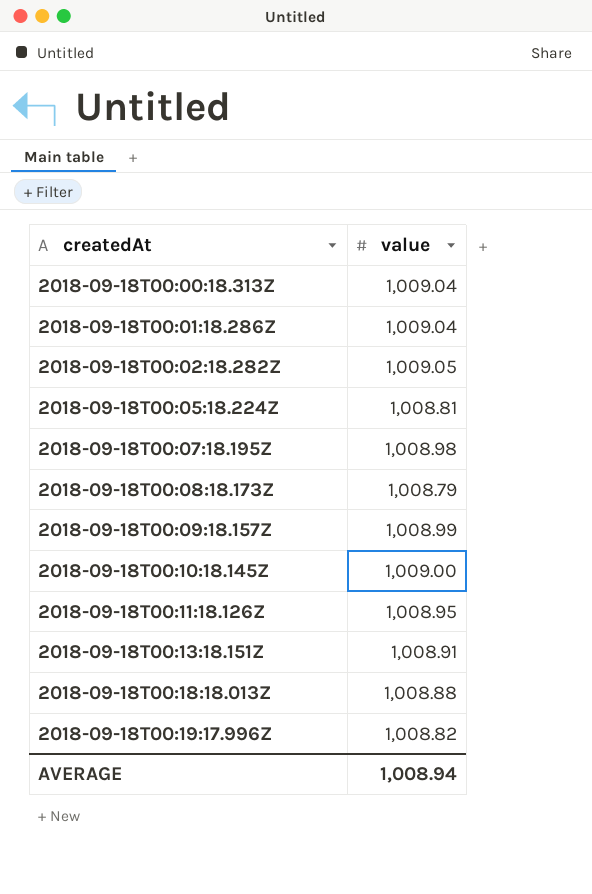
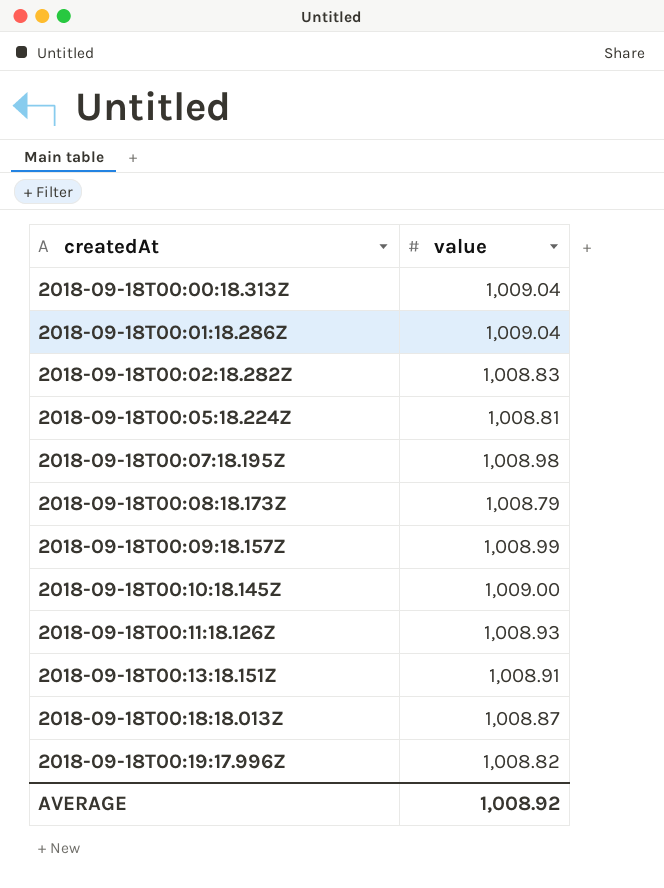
2018-09-18T00:02:18.282Z | value: 1,009.05 -> 1,008.83
2018-09-18T00:11:18.126Z | value: 1,008.95 -> 1,008.93
2018-09-18T00:18:18.013Z | value: 1,008.88 -> 1,008.87
AVERAGE | value: 1,008.94 -> 1,008.92

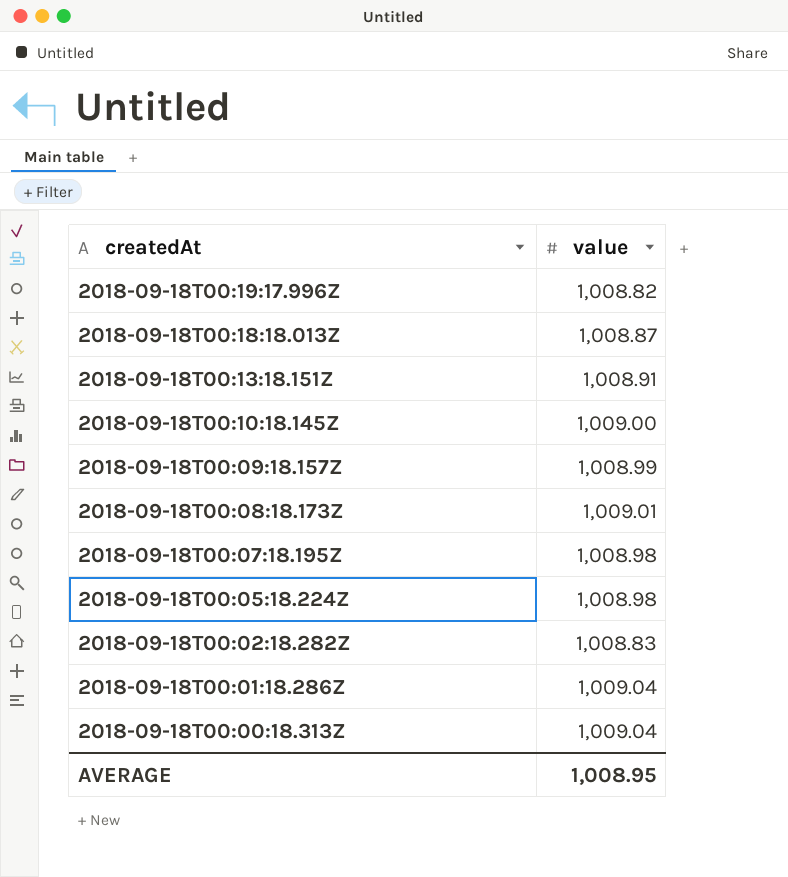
row order: createdAt ascending -> createdAt descending
row 2018-09-18T00:11:18.126Z: 1,008.93 -> none
2018-09-18T00:08:18.173Z | value: 1,008.79 -> 1,009.01
2018-09-18T00:05:18.224Z | value: 1,008.81 -> 1,008.98
AVERAGE | value: 1,008.92 -> 1,008.95

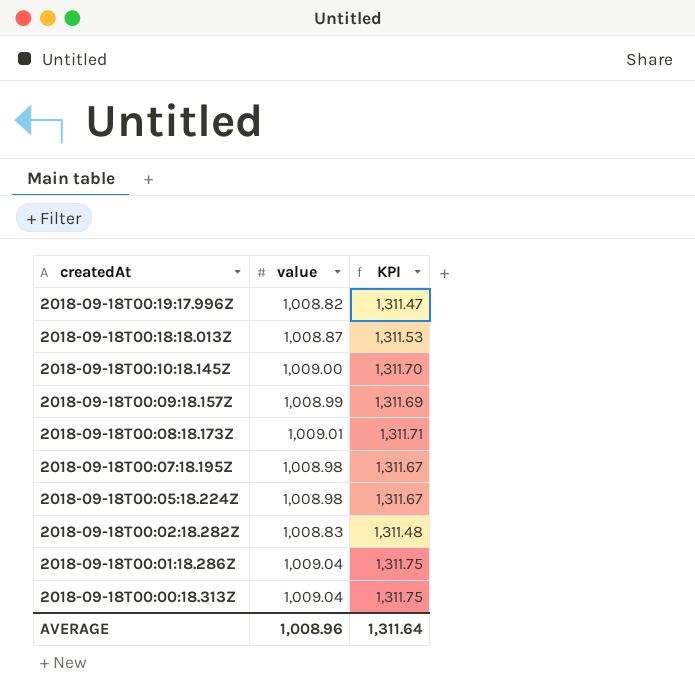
column KPI | formula: none -> [value] * 1.3
row 2018-09-18T00:13:18.151Z: 1,008.91 -> none
AVERAGE | value: 1,008.95 -> 1,008.96

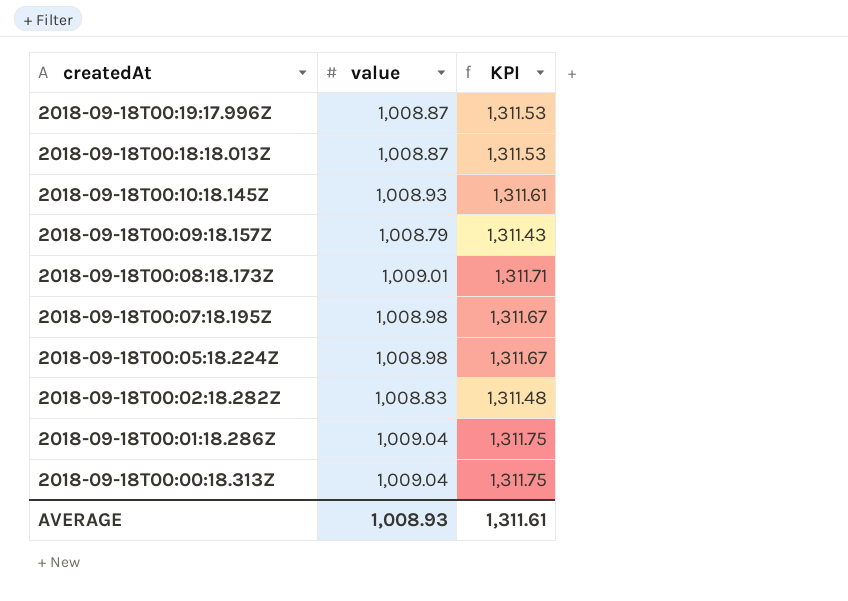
2018-09-18T00:19:17.996Z | value: 1,008.82 -> 1,008.87
2018-09-18T00:19:17.996Z | KPI: 1,311.47 -> 1,311.53
2018-09-18T00:10:18.145Z | value: 1,009.00 -> 1,008.93
2018-09-18T00:10:18.145Z | KPI: 1,311.70 -> 1,311.61
2018-09-18T00:09:18.157Z | value: 1,008.99 -> 1,008.79
2018-09-18T00:09:18.157Z | KPI: 1,311.69 -> 1,311.43
AVERAGE | value: 1,008.96 -> 1,008.93
AVERAGE | KPI: 1,311.64 -> 1,311.61

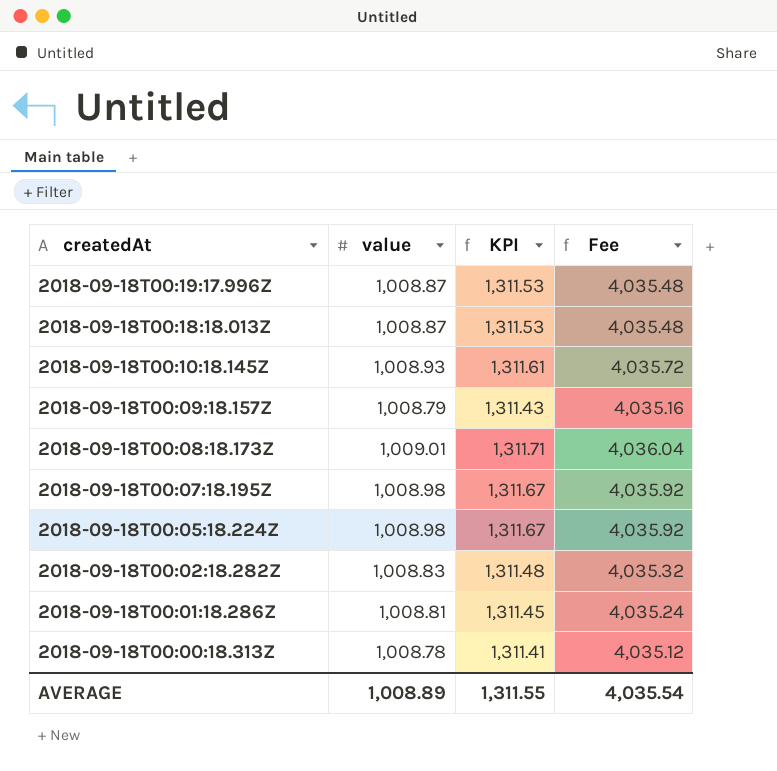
column Fee | formula: none -> [value] * 4
2018-09-18T00:01:18.286Z | value: 1,009.04 -> 1,008.81
2018-09-18T00:01:18.286Z | KPI: 1,311.75 -> 1,311.45
2018-09-18T00:00:18.313Z | value: 1,009.04 -> 1,008.78
2018-09-18T00:00:18.313Z | KPI: 1,311.75 -> 1,311.41
AVERAGE | value: 1,008.93 -> 1,008.89
AVERAGE | KPI: 1,311.61 -> 1,311.55

